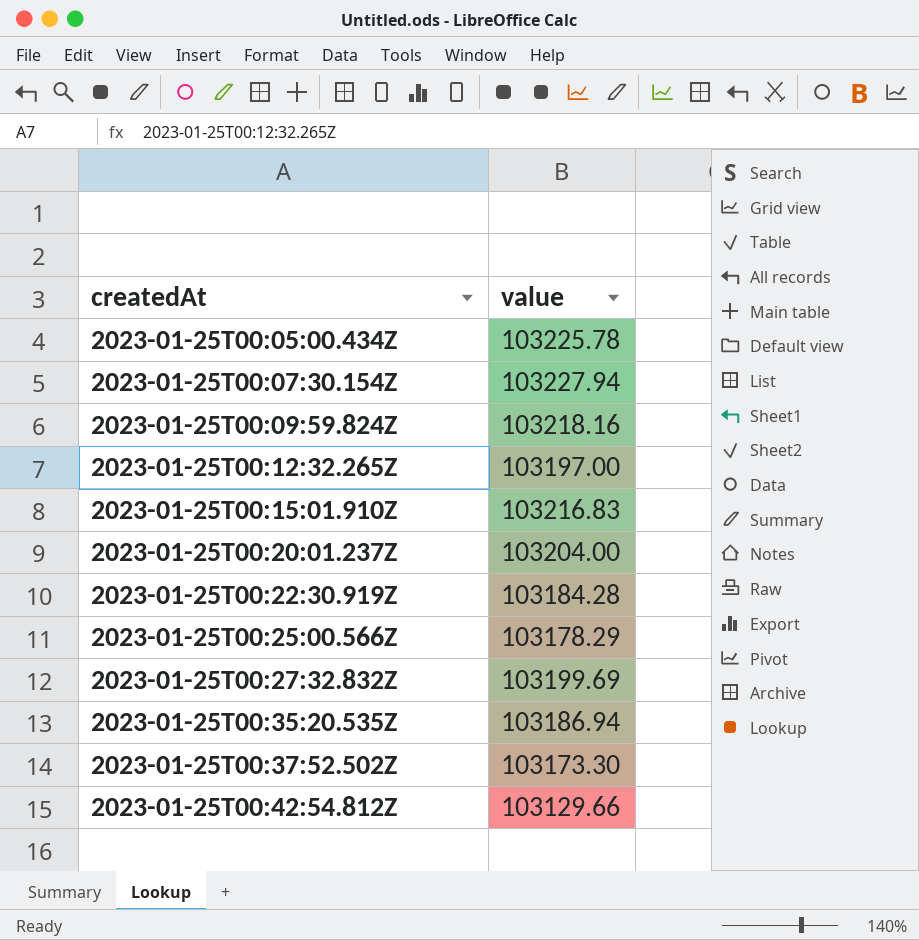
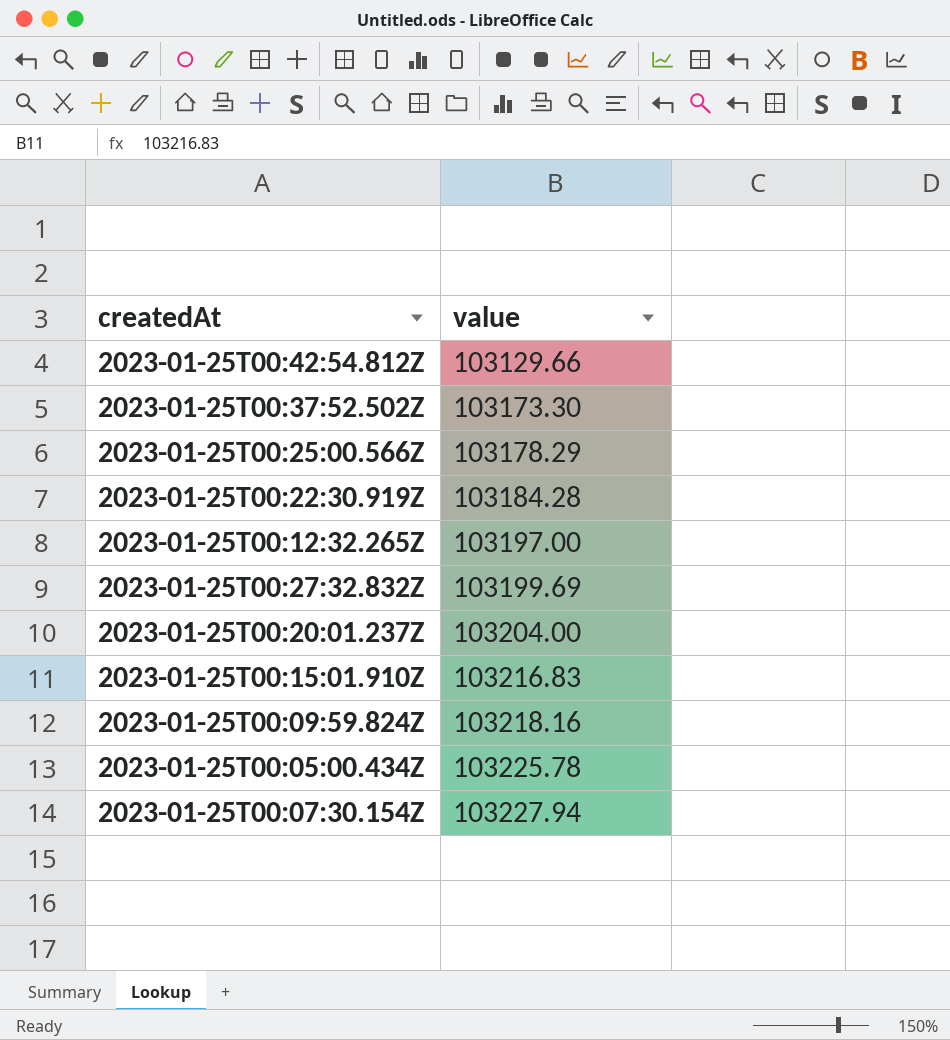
row order: createdAt ascending -> value ascending
row 2023-01-25T00:35:20.535Z: 103186.94 -> none

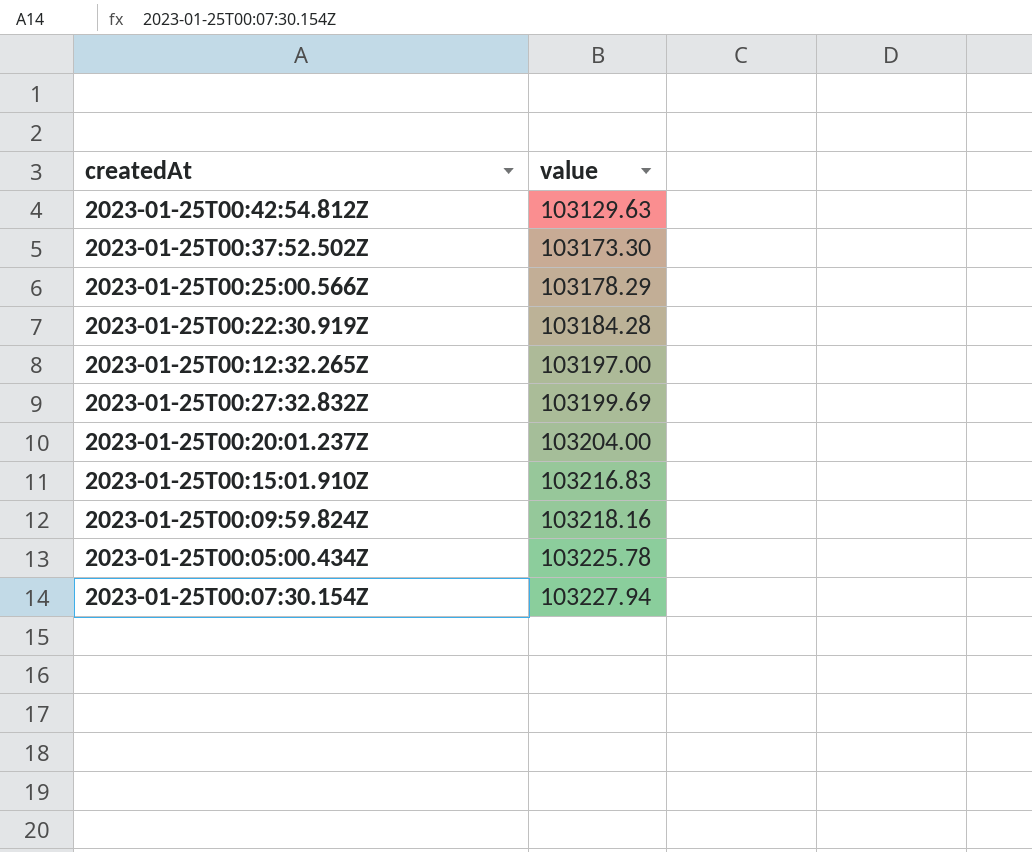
2023-01-25T00:42:54.812Z | value: 103129.66 -> 103129.63

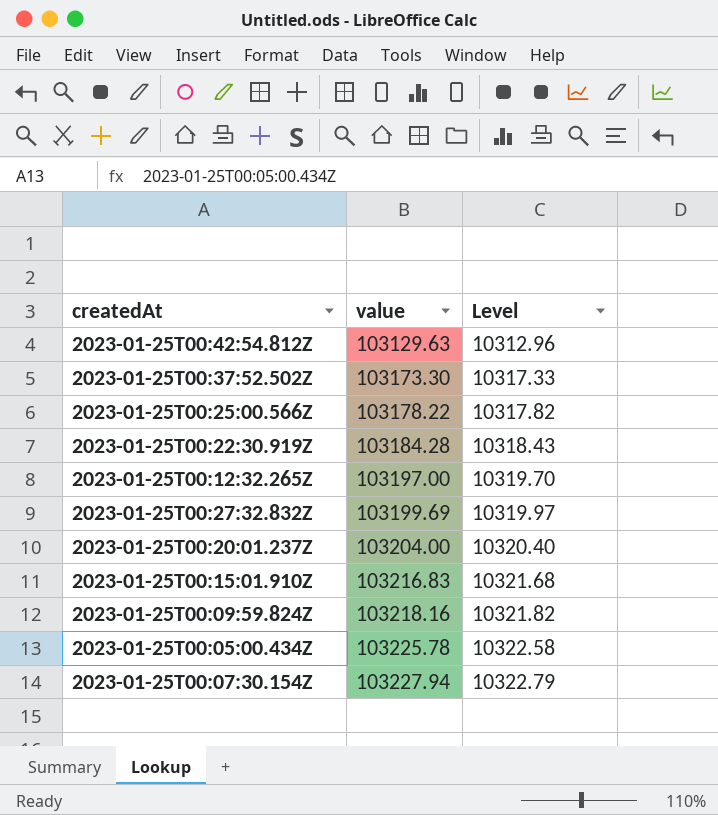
column Level | formula: none -> [value] * 0.1
2023-01-25T00:25:00.566Z | value: 103178.29 -> 103178.22

